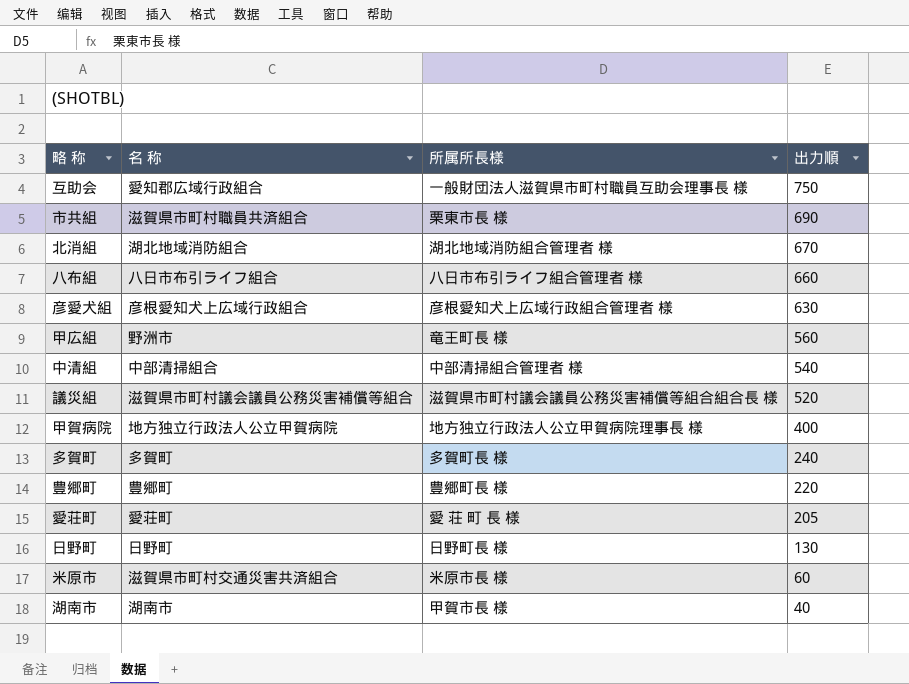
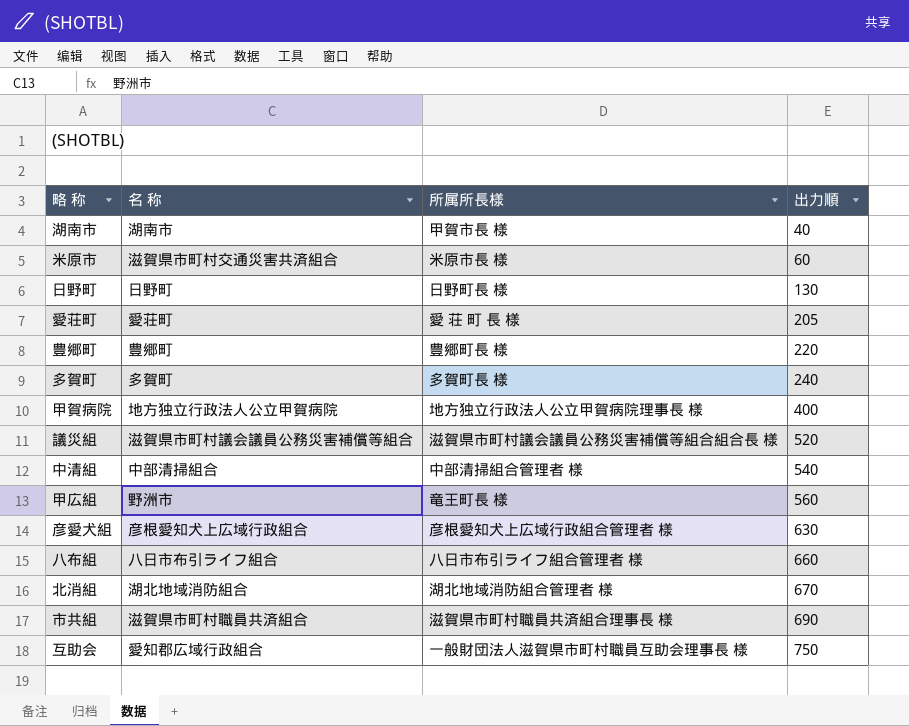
row order: 出力順 descending -> 出力順 ascending
市共組 | 所属所長様: 栗東市長 様 -> 滋賀県市町村職員共済組合理事長 様

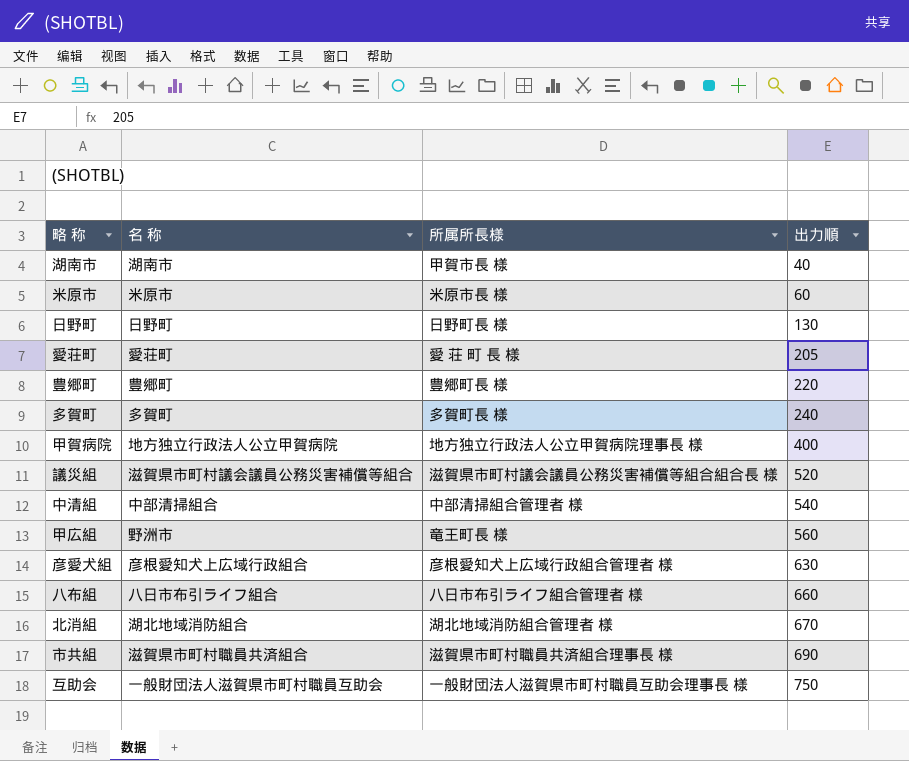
米原市 | 名 称: 滋賀県市町村交通災害共済組合 -> 米原市
互助会 | 名 称: 愛知郡広域行政組合 -> 一般財団法人滋賀県市町村職員互助会

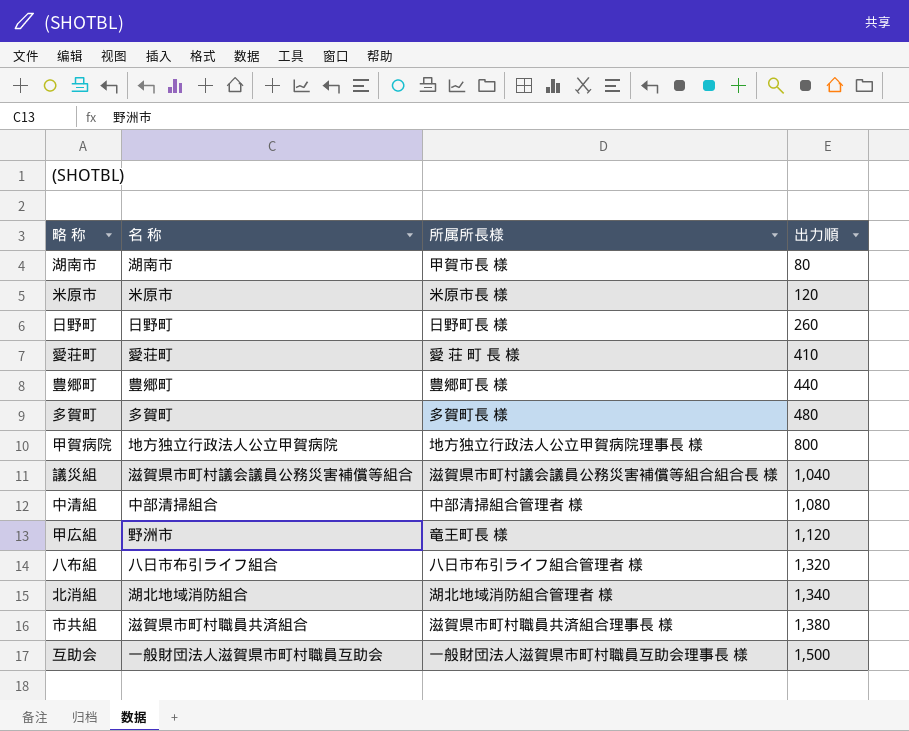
row 彦愛犬組: 彦根愛知犬上広域行政組合 | 彦根愛知犬上広域行政組合管理者 様 | 630 -> none
湖南市 | 出力順: 40 -> 80
米原市 | 出力順: 60 -> 120
日野町 | 出力順: 130 -> 260
愛荘町 | 出力順: 205 -> 410
豊郷町 | 出力順: 220 -> 440
多賀町 | 出力順: 240 -> 480
甲賀病院 | 出力順: 400 -> 800
議災組 | 出力順: 520 -> 1,040
中清組 | 出力順: 540 -> 1,080
甲広組 | 出力順: 560 -> 1,120
八布組 | 出力順: 660 -> 1,320
北消組 | 出力順: 670 -> 1,340
市共組 | 出力順: 690 -> 1,380
互助会 | 出力順: 750 -> 1,500

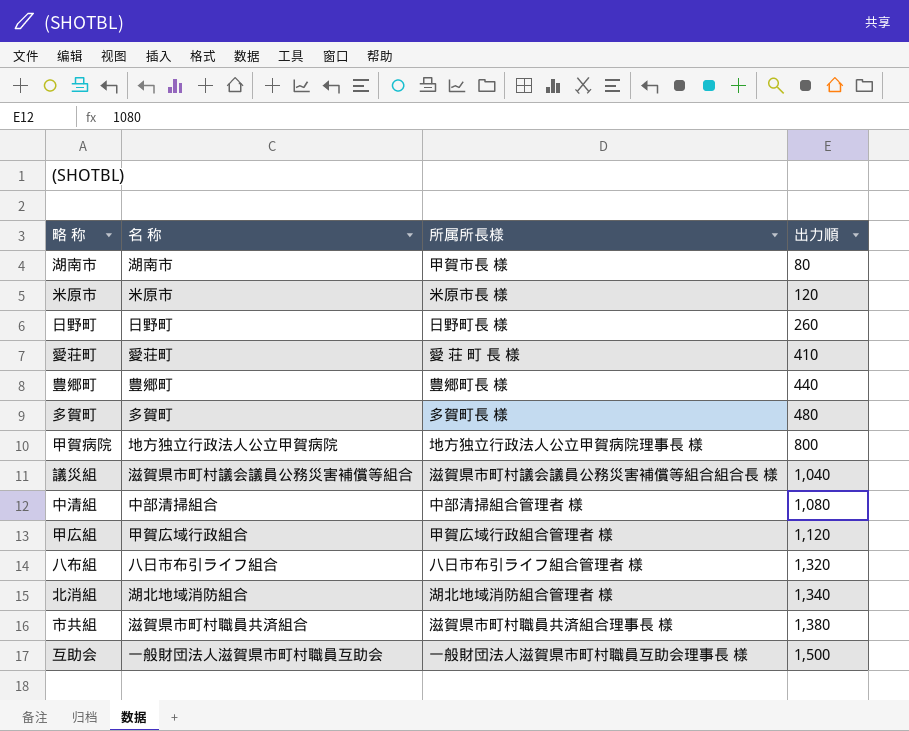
甲広組 | 名 称: 野洲市 -> 甲賀広域行政組合
甲広組 | 所属所長様: 竜王町長 様 -> 甲賀広域行政組合管理者 様

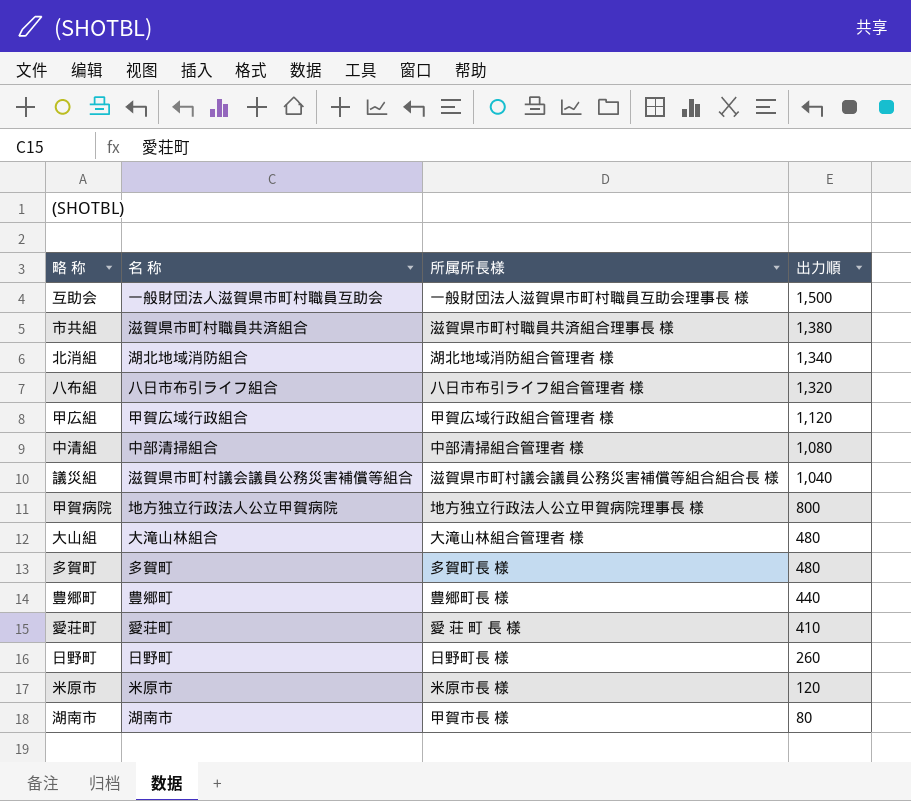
row order: 出力順 ascending -> 出力順 descending
row 大山組: none -> 大滝山林組合 | 大滝山林組合管理者 様 | 480

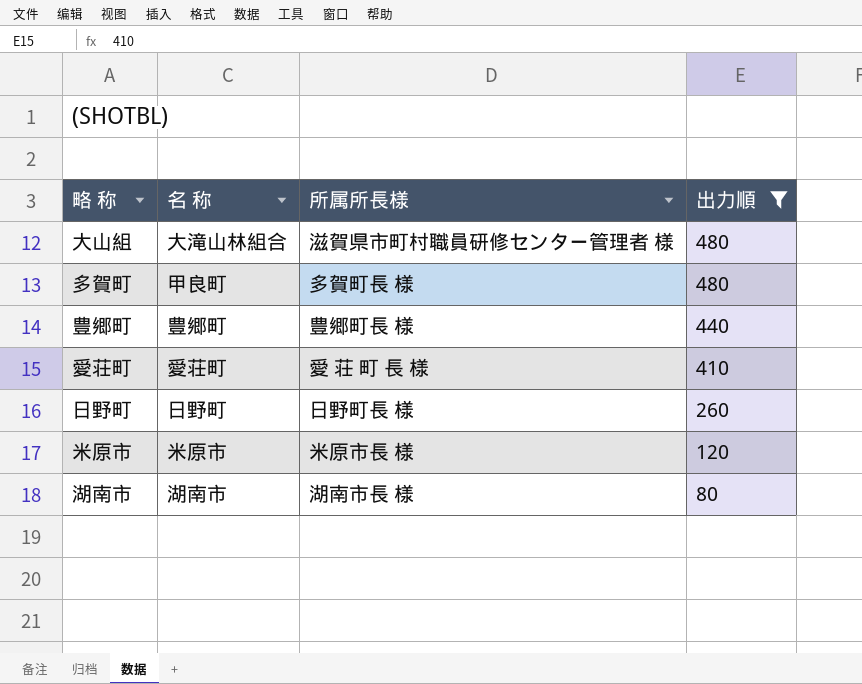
filter: none -> 出力順 <= 480
大山組 | 所属所長様: 大滝山林組合管理者 様 -> 滋賀県市町村職員研修センター管理者 様
多賀町 | 名 称: 多賀町 -> 甲良町
湖南市 | 所属所長様: 甲賀市長 様 -> 湖南市長 様

